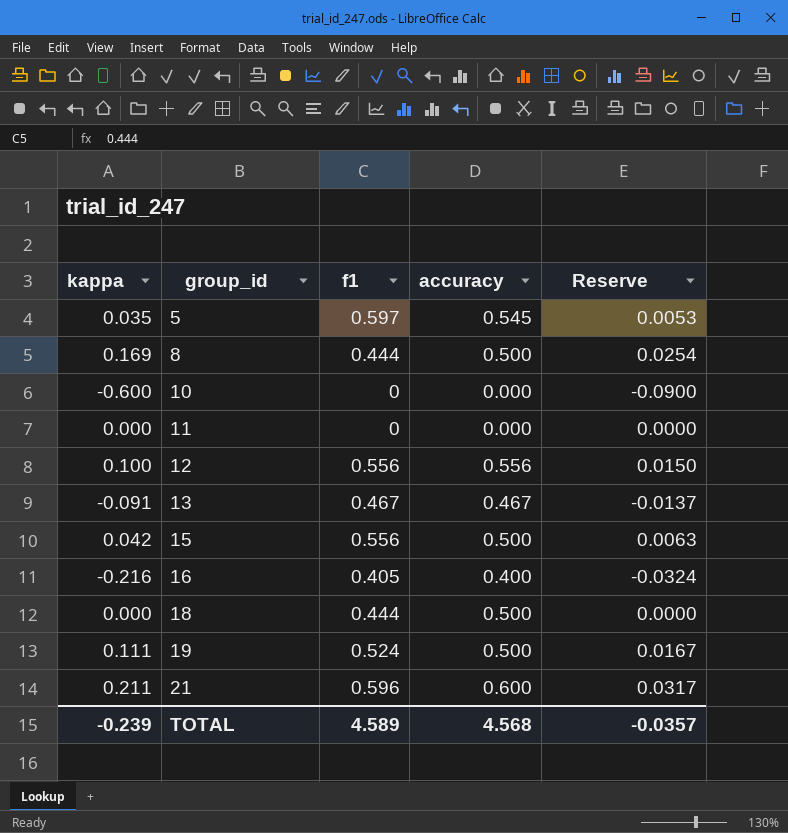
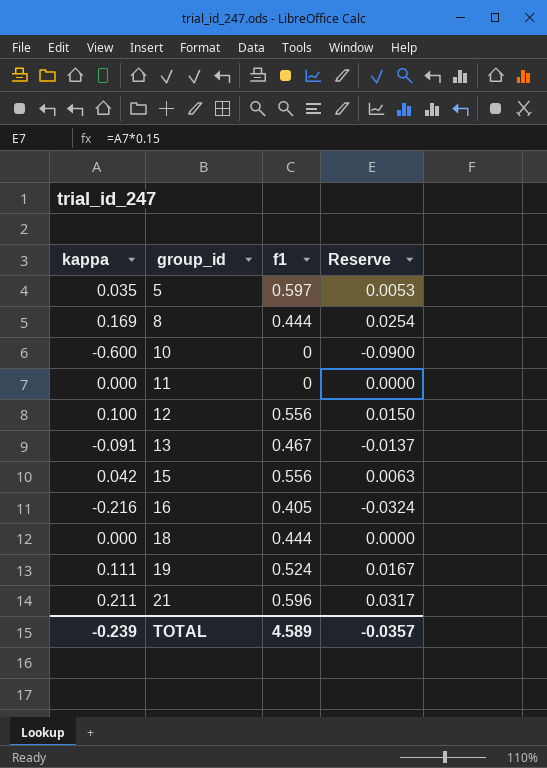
column accuracy | position: 4 -> none

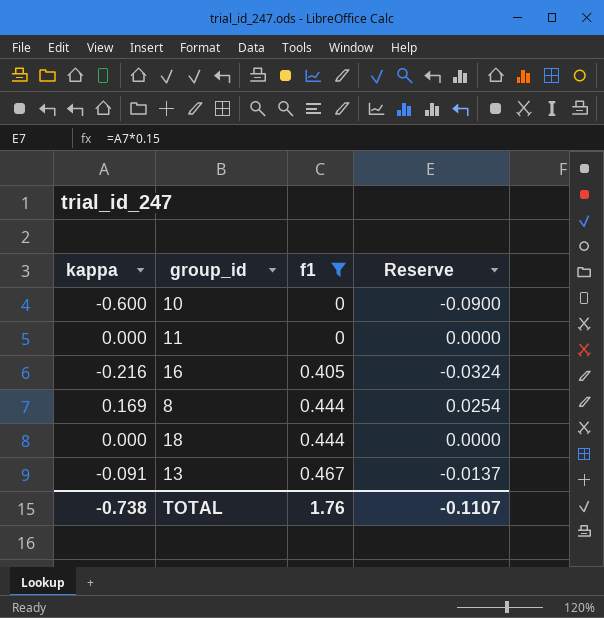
filter: none -> f1 <= 0.467
row order: group_id ascending -> f1 ascending
TOTAL | kappa: -0.239 -> -0.738
TOTAL | f1: 4.589 -> 1.76
TOTAL | Reserve: -0.0357 -> -0.1107

